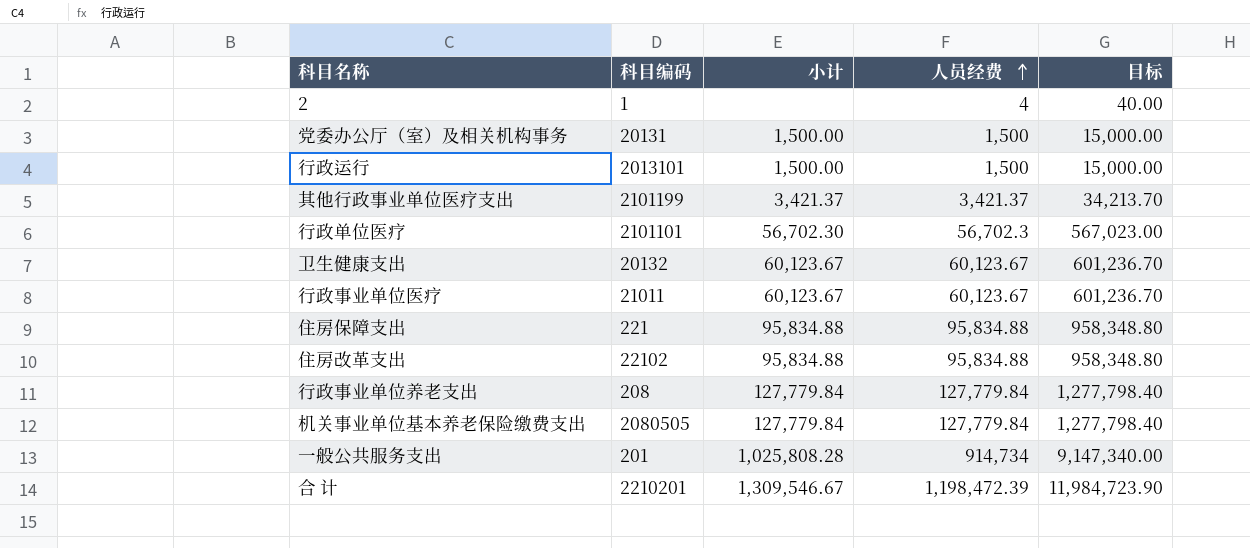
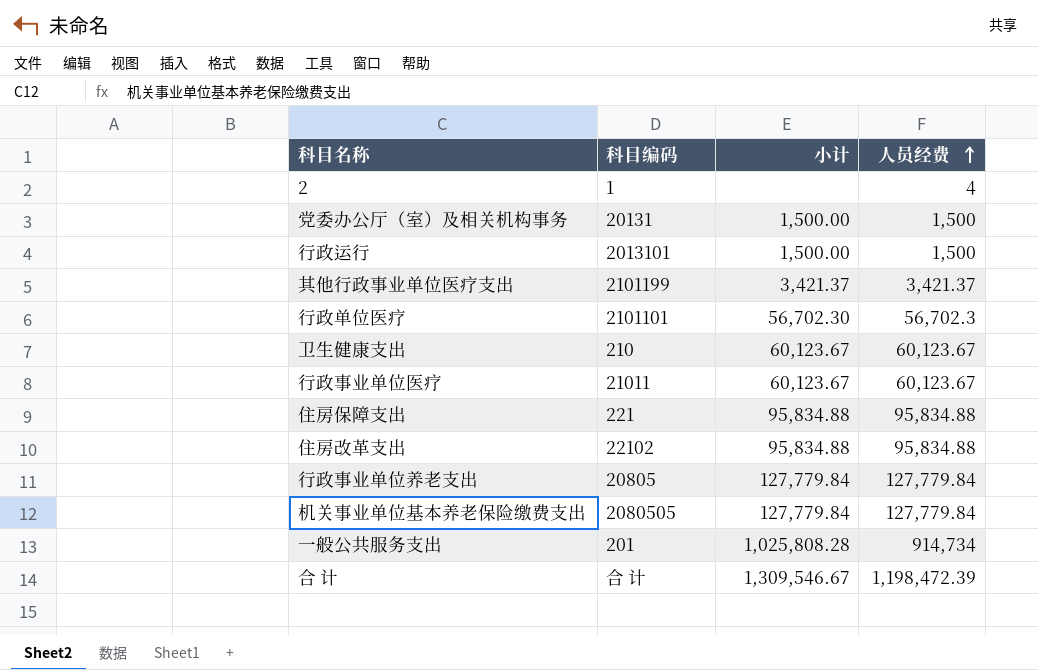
column 目标 | formula: [人员经费] * 10 -> none
卫生健康支出 | 科目编码: 20132 -> 210
行政事业单位养老支出 | 科目编码: 208 -> 20805
合 计 | 科目编码: 2210201 -> 合 计

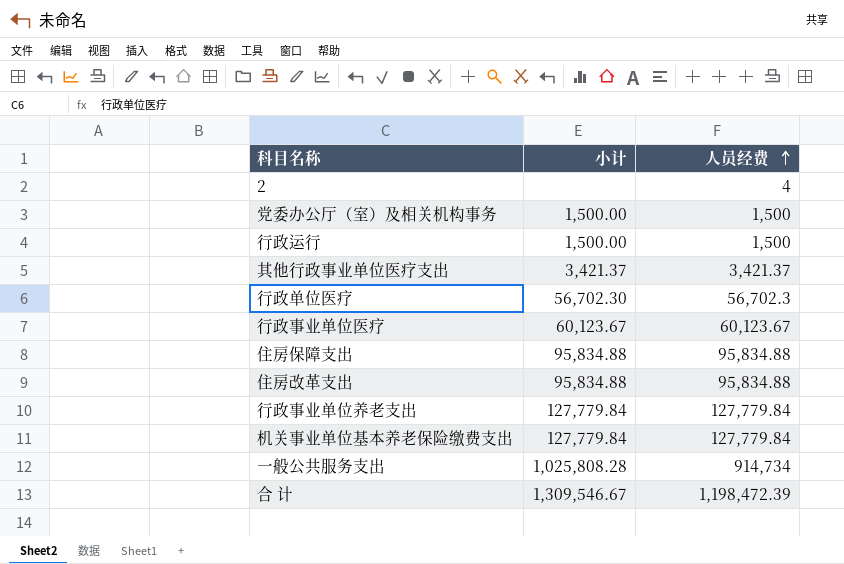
column 科目编码 | position: 2 -> none
row 卫生健康支出: 210 | 60,123.67 | 60,123.67 -> none

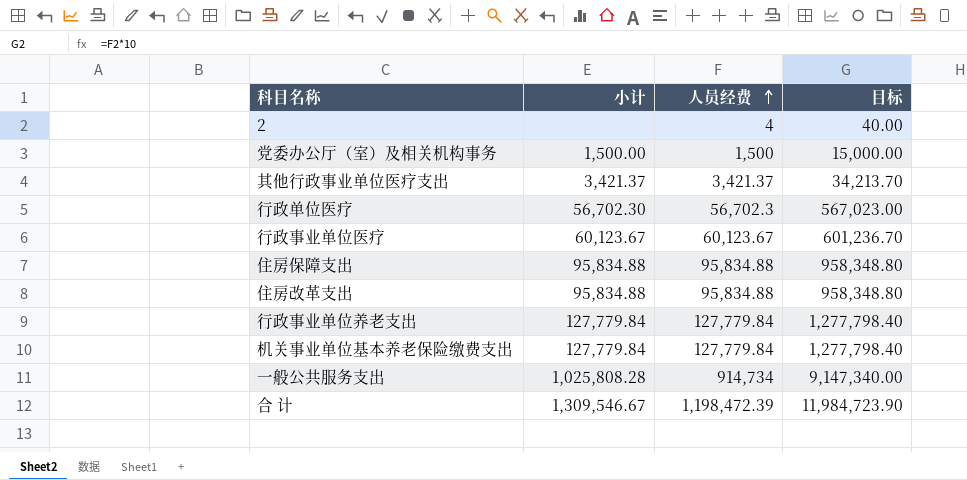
column 目标 | formula: none -> [人员经费] * 10
row 行政运行: 1,500.00 | 1,500 -> none

